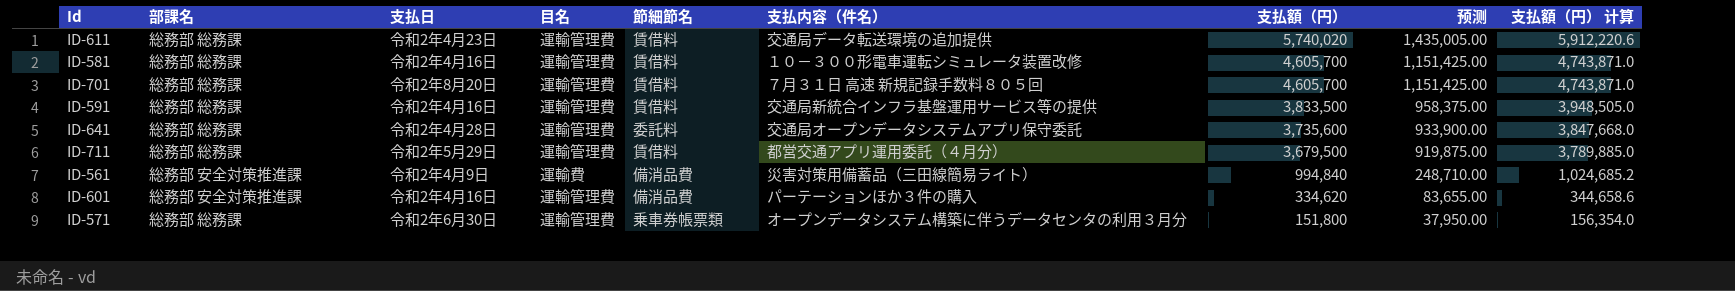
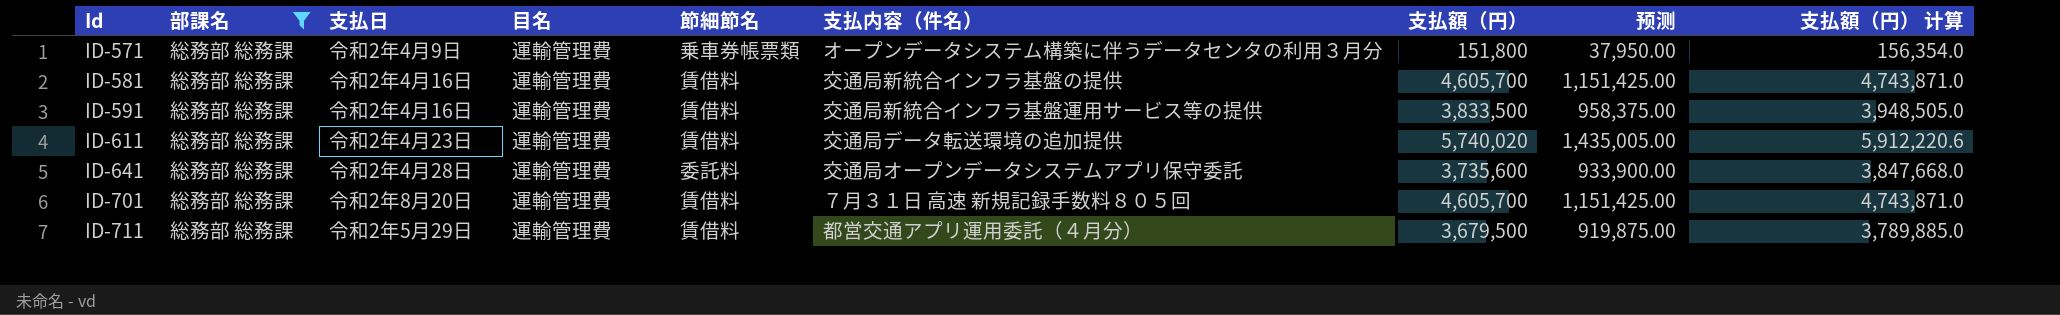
filter: none -> 部課名 = 総務部 総務課
row order: 支払額（円） descending -> Id ascending
ID-571 | 支払日: 令和2年6月30日 -> 令和2年4月9日
ID-581 | 支払内容（件名）: １０－３００形電車運転シミュレータ装置改修 -> 交通局新統合インフラ基盤の提供

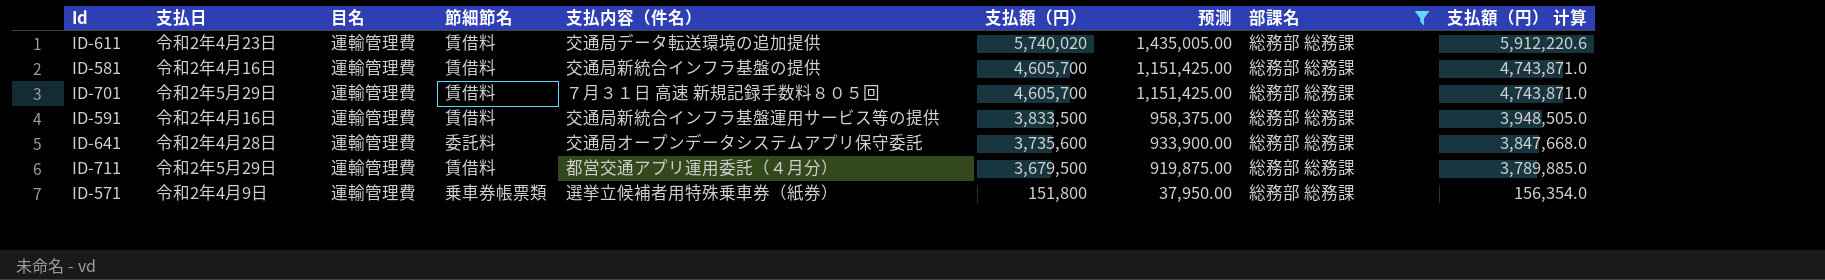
row order: Id ascending -> 支払額（円） descending
column 部課名 | position: 2 -> 8
ID-701 | 支払日: 令和2年8月20日 -> 令和2年5月29日
ID-571 | 支払内容（件名）: オープンデータシステム構築に伴うデータセンタの利用３月分 -> 選挙立候補者用特殊乗車券（紙券）

